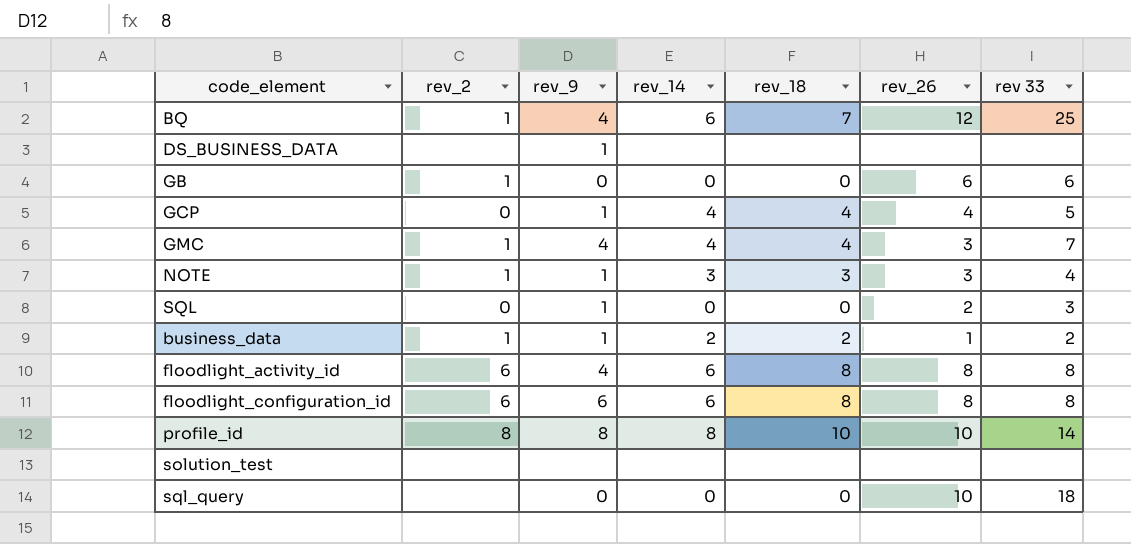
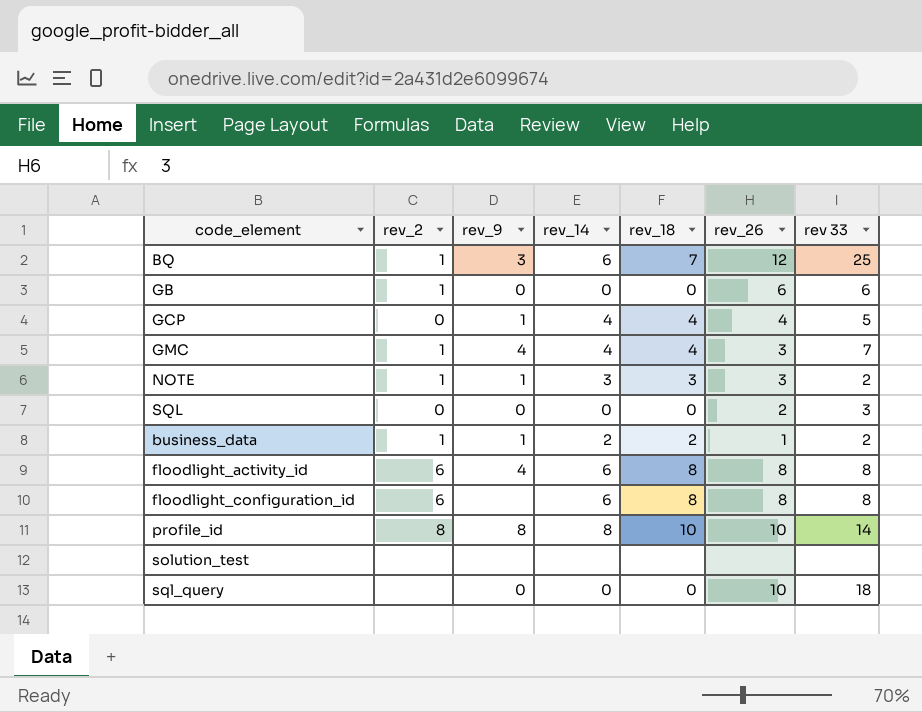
row DS_BUSINESS_DATA: none | 1 | none | none | none | none -> none
BQ | rev_9: 4 -> 3
NOTE | rev 33: 4 -> 2
SQL | rev_9: 1 -> 0
floodlight_configuration_id | rev_9: 6 -> none

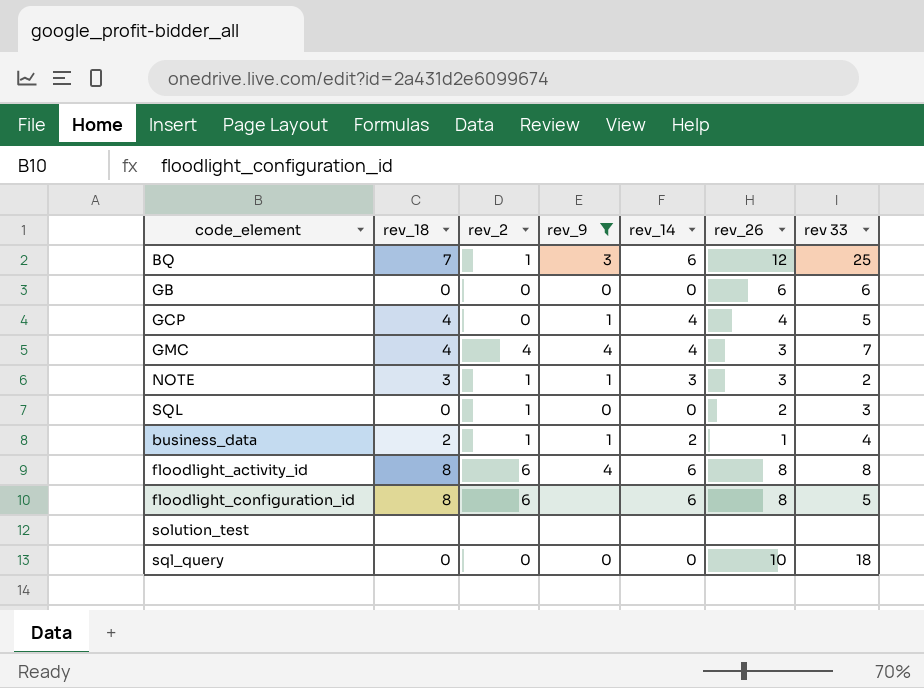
filter: none -> rev_9 != 8
column rev_18 | position: 5 -> 2
GB | rev_2: 1 -> 0
GMC | rev_2: 1 -> 4
SQL | rev_2: 0 -> 1
business_data | rev 33: 2 -> 4
floodlight_configuration_id | rev 33: 8 -> 5
sql_query | rev_2: none -> 0

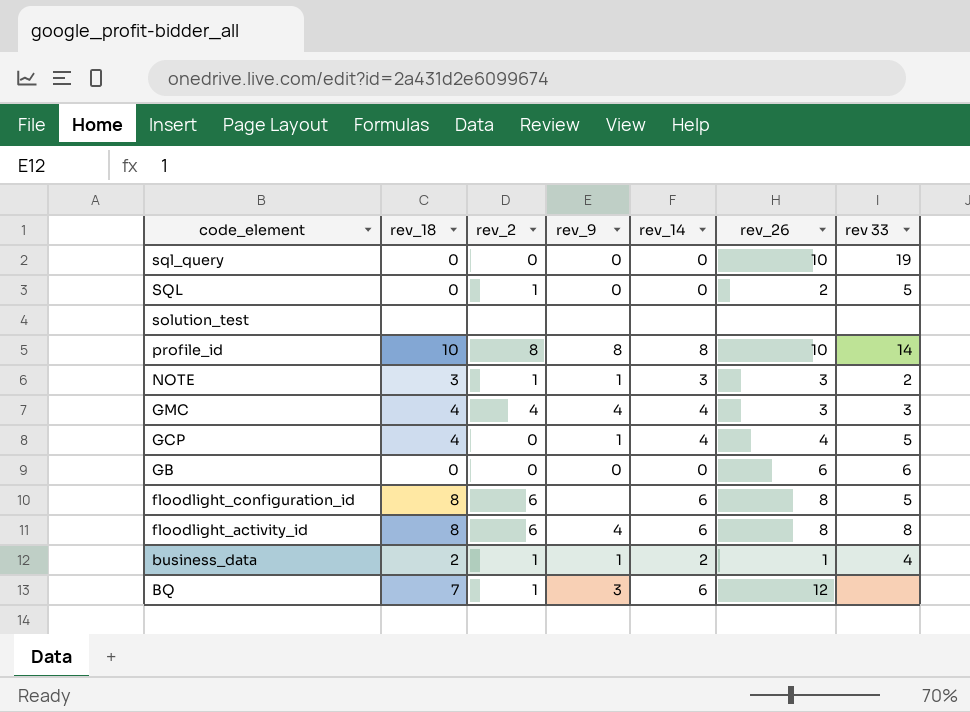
filter: rev_9 != 8 -> none
row order: none -> code_element descending
sql_query | rev 33: 18 -> 19
SQL | rev 33: 3 -> 5
GMC | rev 33: 7 -> 3
BQ | rev 33: 25 -> none

